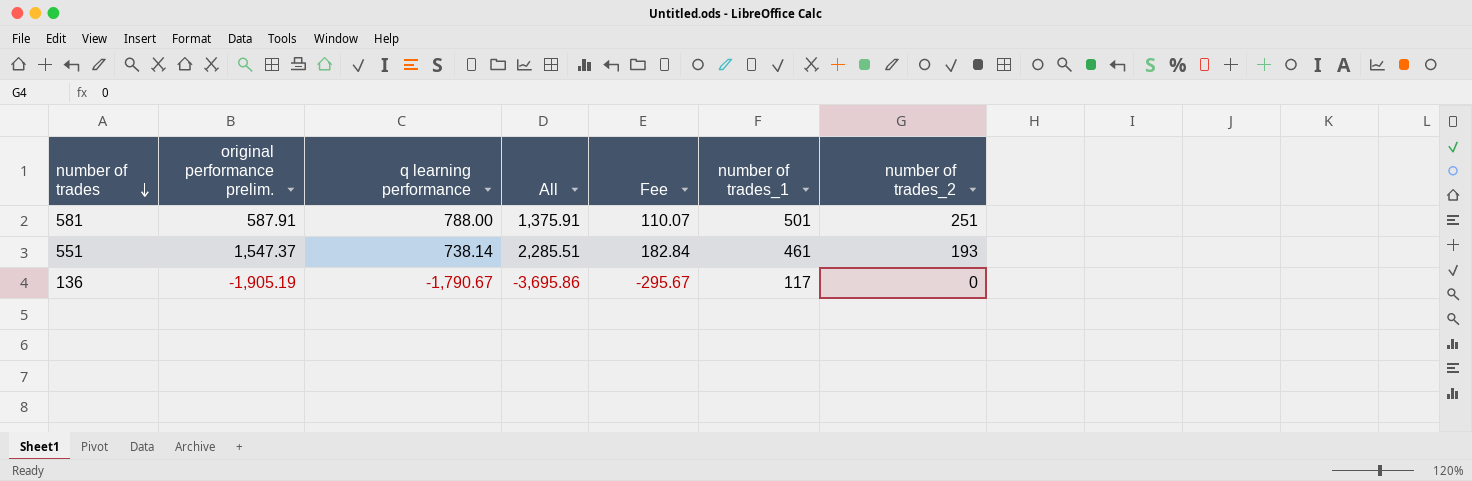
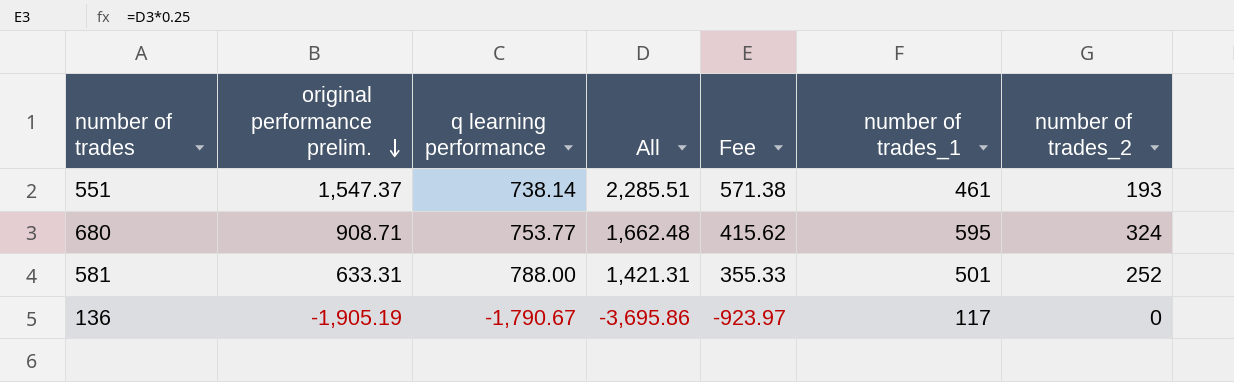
row order: number of trades descending -> original performance prelim. descending
column Fee | formula: [All] * 0.08 -> [All] * 0.25
row 680: none -> 908.71 | 753.77 | 1,662.48 | 415.62 | 595 | 324
581 | original performance prelim.: 587.91 -> 633.31
581 | All: 1,375.91 -> 1,421.31
581 | number of trades_2: 251 -> 252

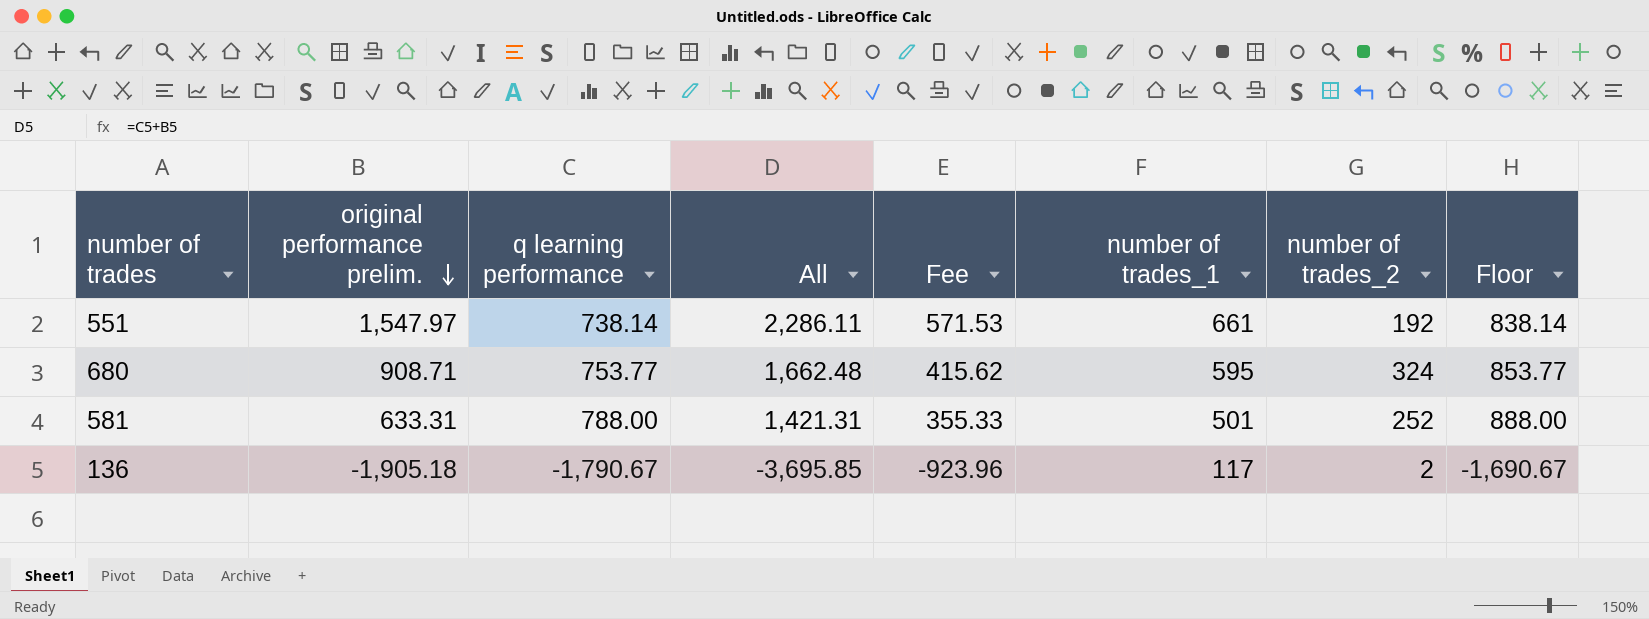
column Floor | formula: none -> [q learning performance] + 100
551 | original performance prelim.: 1,547.37 -> 1,547.97
551 | All: 2,285.51 -> 2,286.11
551 | Fee: 571.38 -> 571.53
551 | number of trades_1: 461 -> 661
551 | number of trades_2: 193 -> 192
136 | original performance prelim.: -1,905.19 -> -1,905.18
136 | All: -3,695.86 -> -3,695.85
136 | Fee: -923.97 -> -923.96
136 | number of trades_2: 0 -> 2

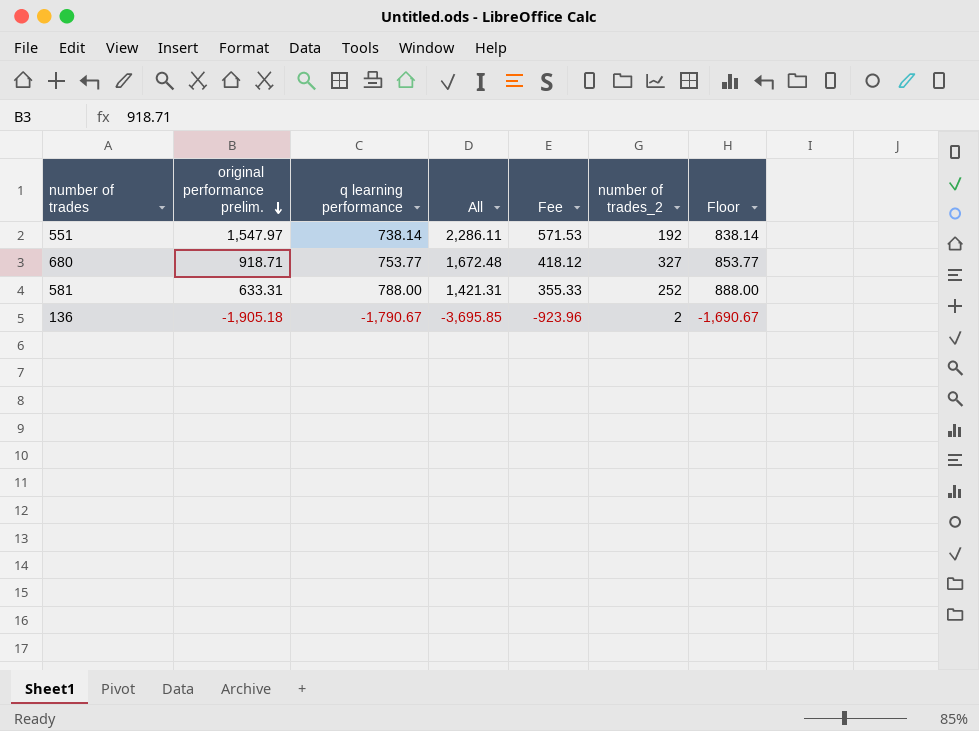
column number of trades_1 | position: 6 -> none
680 | original performance prelim.: 908.71 -> 918.71
680 | All: 1,662.48 -> 1,672.48
680 | Fee: 415.62 -> 418.12
680 | number of trades_2: 324 -> 327

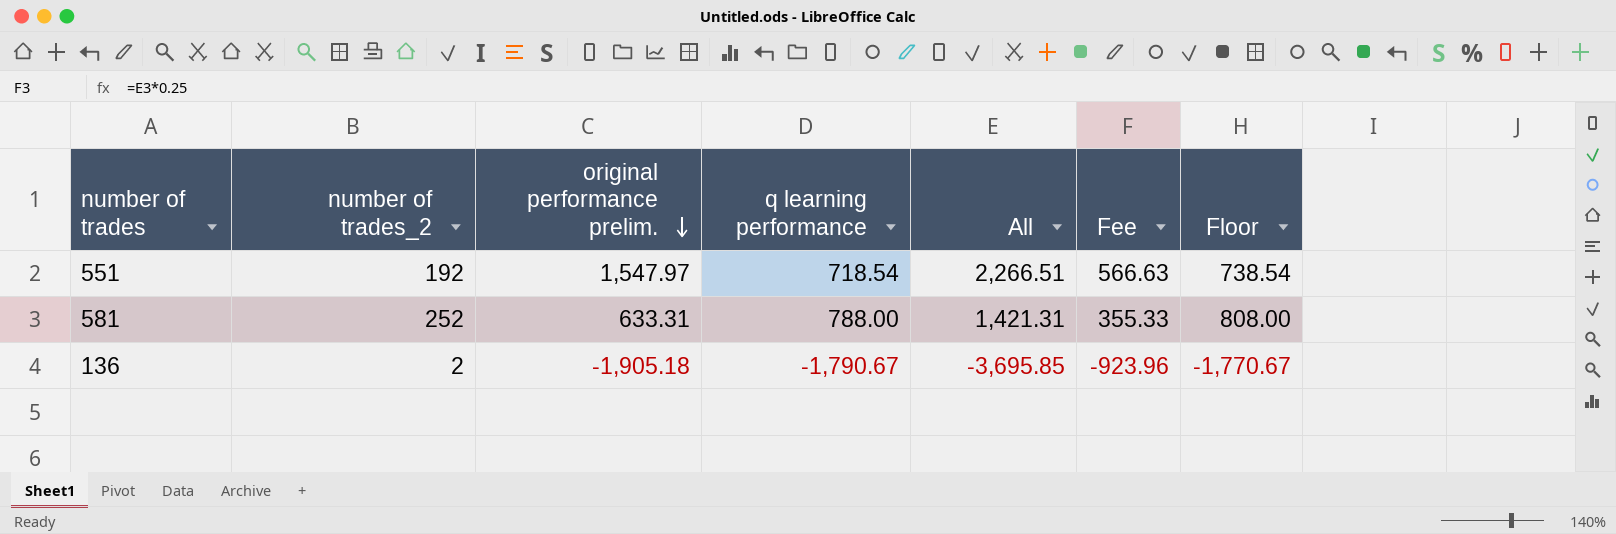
column number of trades_2 | position: 6 -> 2
column Floor | formula: [q learning performance] + 100 -> [q learning performance] + 20
row 680: 918.71 | 753.77 | 1,672.48 | 418.12 | 327 | 853.77 -> none
551 | q learning performance: 738.14 -> 718.54
551 | All: 2,286.11 -> 2,266.51
551 | Fee: 571.53 -> 566.63

